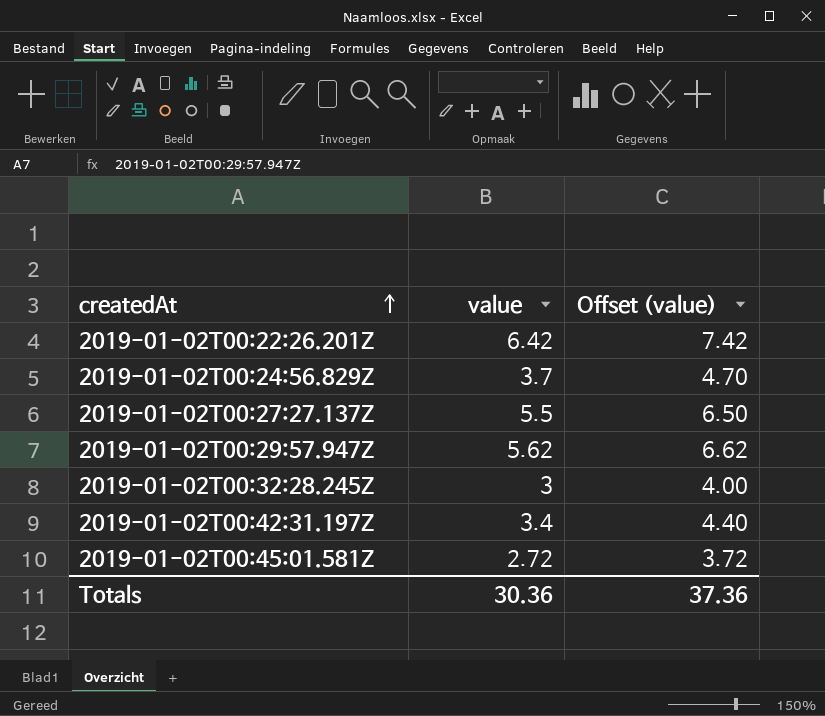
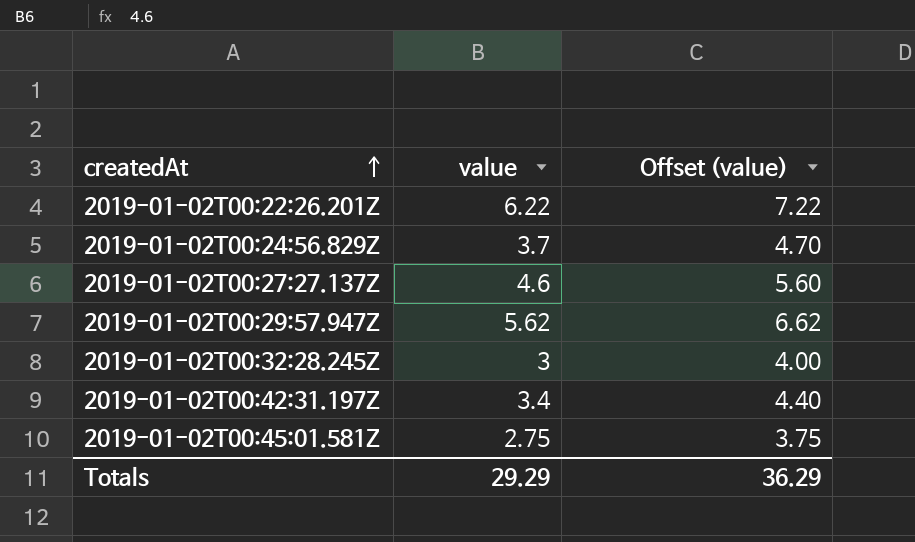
2019-01-02T00:22:26.201Z | value: 6.42 -> 6.22
2019-01-02T00:22:26.201Z | Offset (value): 7.42 -> 7.22
2019-01-02T00:27:27.137Z | value: 5.5 -> 4.6
2019-01-02T00:27:27.137Z | Offset (value): 6.50 -> 5.60
2019-01-02T00:45:01.581Z | value: 2.72 -> 2.75
2019-01-02T00:45:01.581Z | Offset (value): 3.72 -> 3.75
Totals | value: 30.36 -> 29.29
Totals | Offset (value): 37.36 -> 36.29

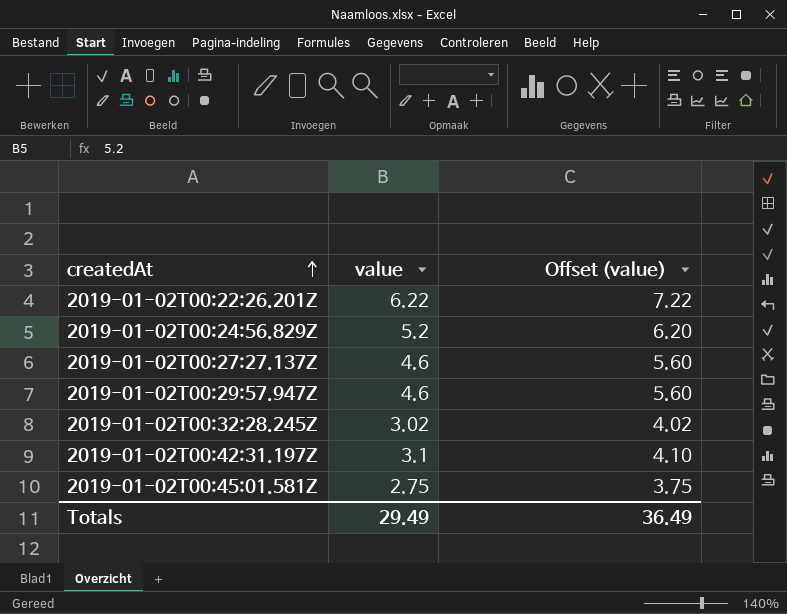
2019-01-02T00:24:56.829Z | value: 3.7 -> 5.2
2019-01-02T00:24:56.829Z | Offset (value): 4.70 -> 6.20
2019-01-02T00:29:57.947Z | value: 5.62 -> 4.6
2019-01-02T00:29:57.947Z | Offset (value): 6.62 -> 5.60
2019-01-02T00:32:28.245Z | value: 3 -> 3.02
2019-01-02T00:32:28.245Z | Offset (value): 4.00 -> 4.02
2019-01-02T00:42:31.197Z | value: 3.4 -> 3.1
2019-01-02T00:42:31.197Z | Offset (value): 4.40 -> 4.10
Totals | value: 29.29 -> 29.49
Totals | Offset (value): 36.29 -> 36.49

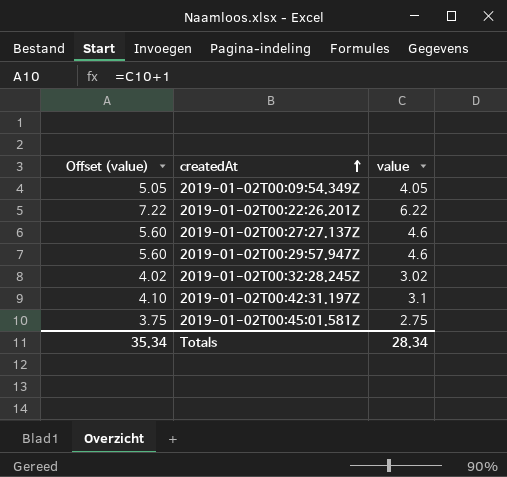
column Offset (value) | position: 3 -> 1
row 2019-01-02T00:24:56.829Z: 5.2 | 6.20 -> none
row 2019-01-02T00:09:54.349Z: none -> 5.05 | 4.05
Totals | Offset (value): 36.49 -> 35.34
Totals | value: 29.49 -> 28.34

